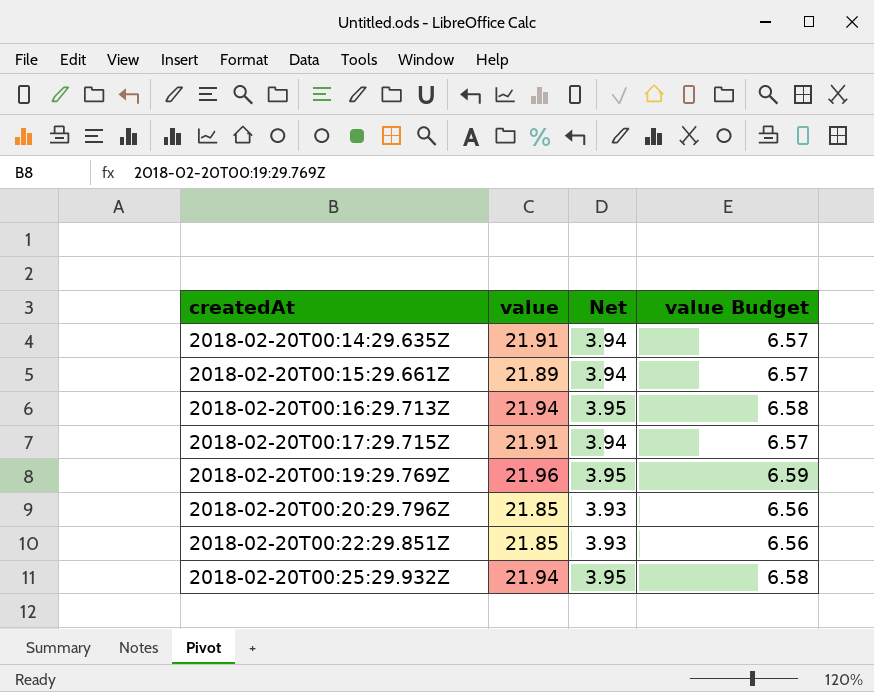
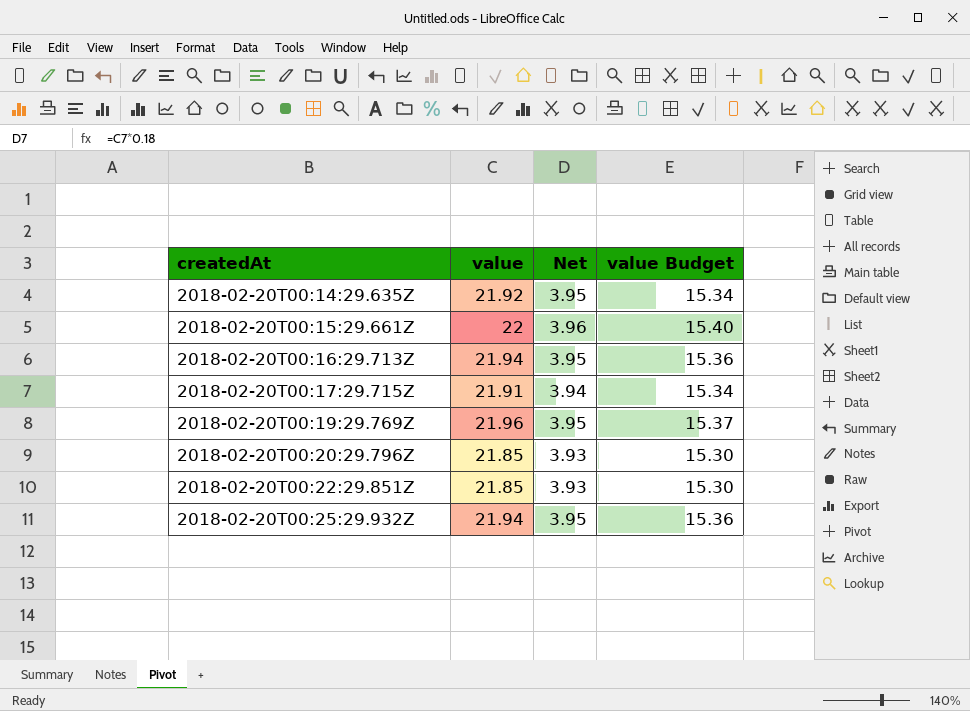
column value Budget | formula: [value] * 0.3 -> [value] * 0.7
2018-02-20T00:14:29.635Z | value: 21.91 -> 21.92
2018-02-20T00:14:29.635Z | Net: 3.94 -> 3.95
2018-02-20T00:15:29.661Z | value: 21.89 -> 22
2018-02-20T00:15:29.661Z | Net: 3.94 -> 3.96

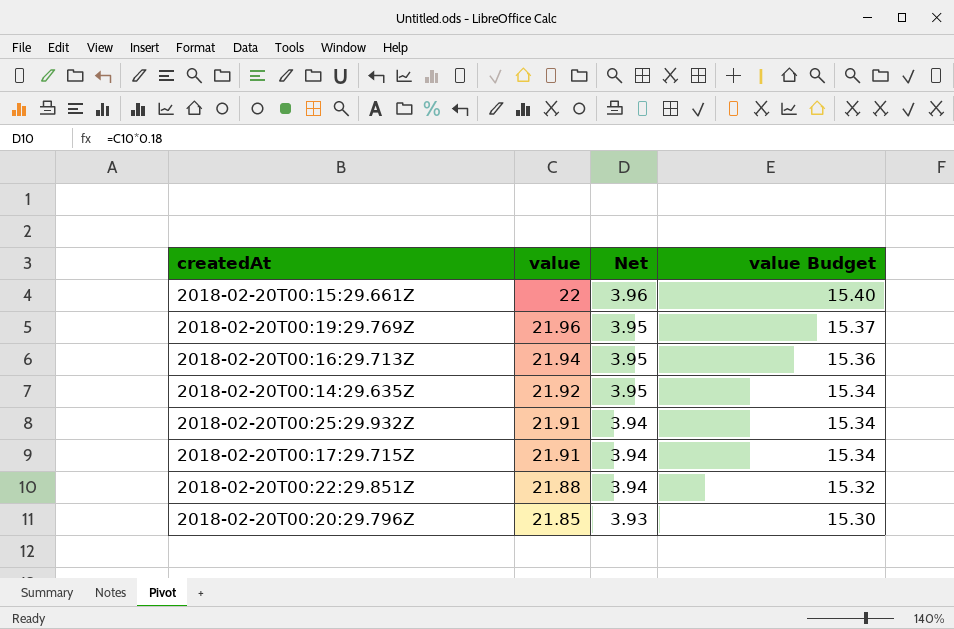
row order: createdAt ascending -> value descending
2018-02-20T00:25:29.932Z | value: 21.94 -> 21.91
2018-02-20T00:25:29.932Z | Net: 3.95 -> 3.94
2018-02-20T00:25:29.932Z | value Budget: 15.36 -> 15.34
2018-02-20T00:22:29.851Z | value: 21.85 -> 21.88
2018-02-20T00:22:29.851Z | Net: 3.93 -> 3.94
2018-02-20T00:22:29.851Z | value Budget: 15.30 -> 15.32

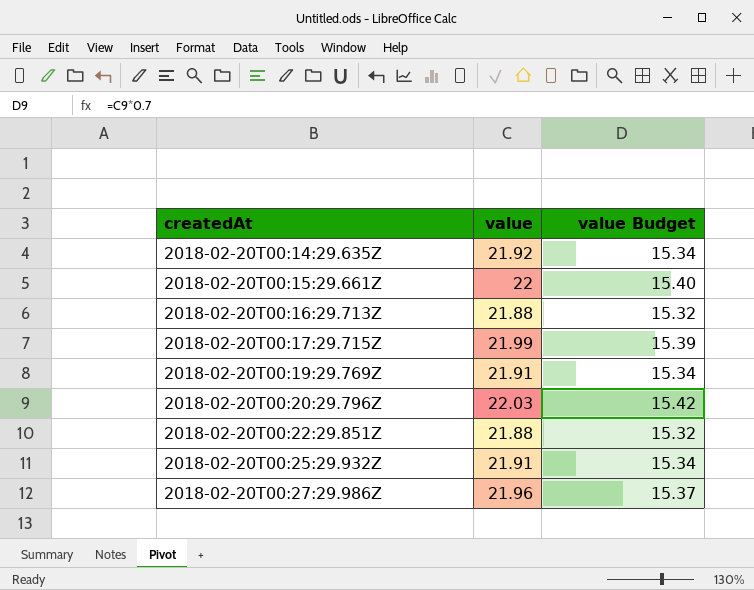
row order: value descending -> createdAt ascending
column Net | formula: [value] * 0.18 -> none
2018-02-20T00:16:29.713Z | value: 21.94 -> 21.88
2018-02-20T00:16:29.713Z | value Budget: 15.36 -> 15.32
2018-02-20T00:17:29.715Z | value: 21.91 -> 21.99
2018-02-20T00:17:29.715Z | value Budget: 15.34 -> 15.39
2018-02-20T00:19:29.769Z | value: 21.96 -> 21.91
2018-02-20T00:19:29.769Z | value Budget: 15.37 -> 15.34
2018-02-20T00:20:29.796Z | value: 21.85 -> 22.03
2018-02-20T00:20:29.796Z | value Budget: 15.30 -> 15.42
row 2018-02-20T00:27:29.986Z: none -> 21.96 | 15.37

